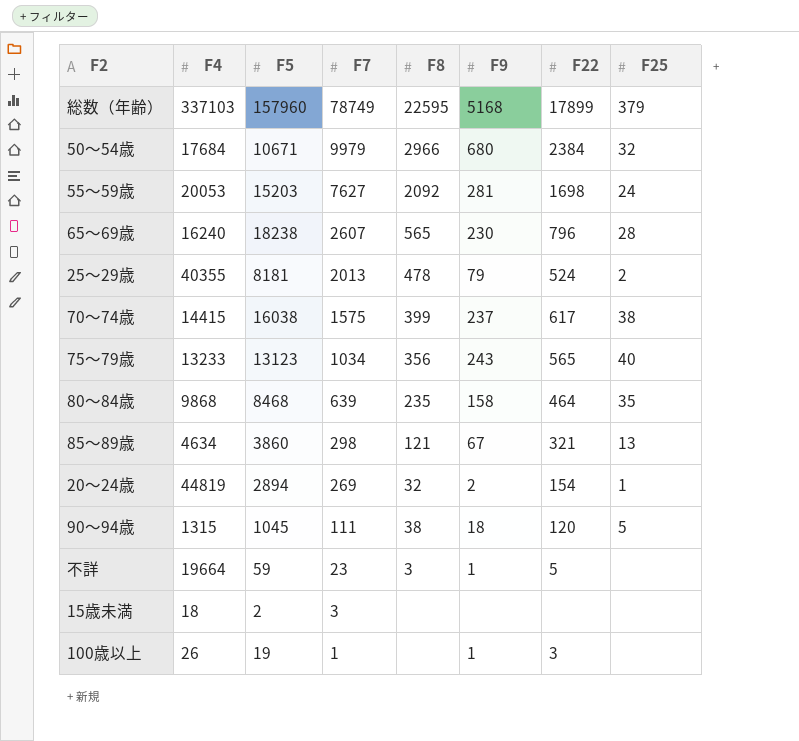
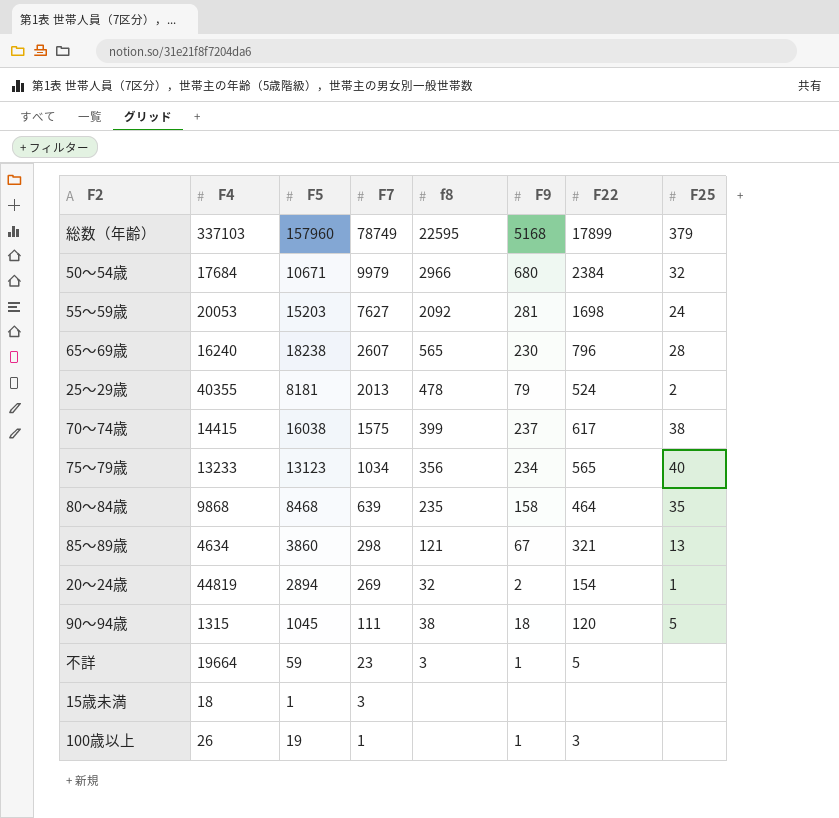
column name: F8 -> f8
75～79歳 | F9: 243 -> 234
15歳未満 | F5: 2 -> 1

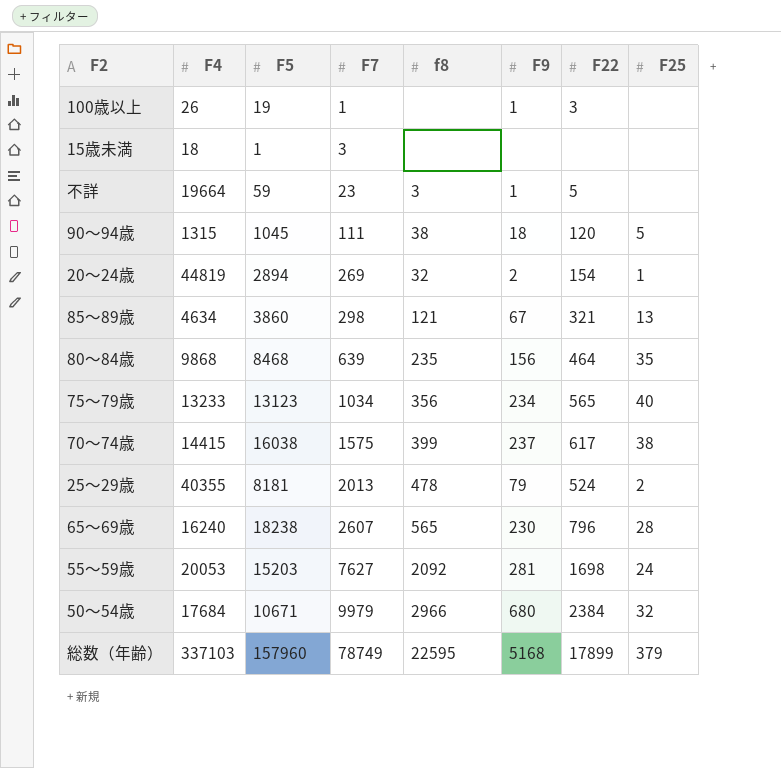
row order: F7 descending -> F7 ascending
80～84歳 | F9: 158 -> 156

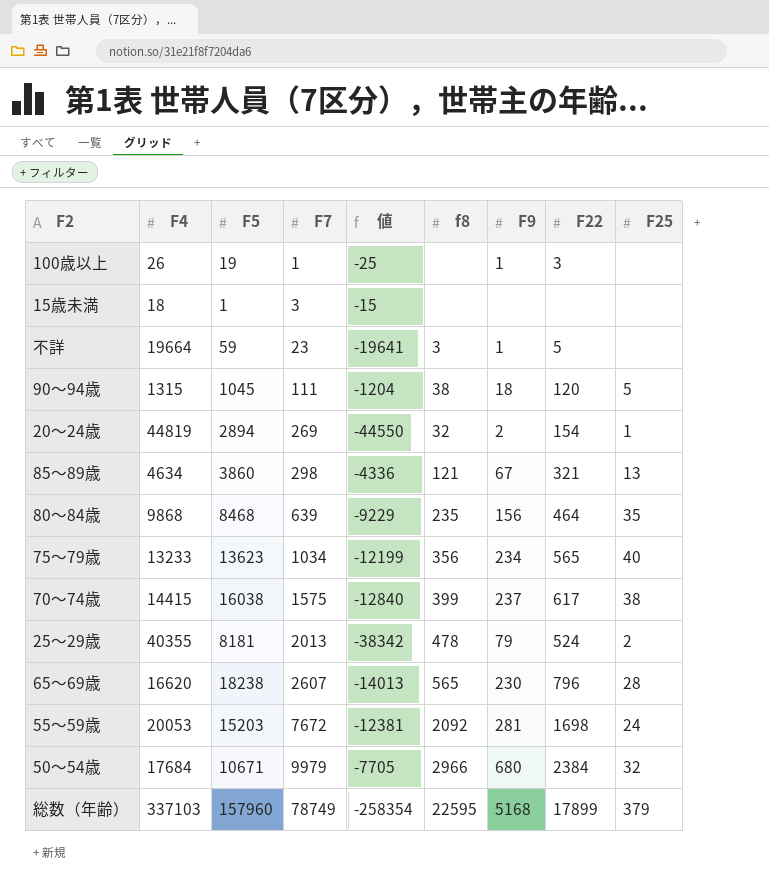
column 値 | formula: none -> [F7] - [F4]
75～79歳 | F5: 13123 -> 13623
65～69歳 | F4: 16240 -> 16620
55～59歳 | F7: 7627 -> 7672

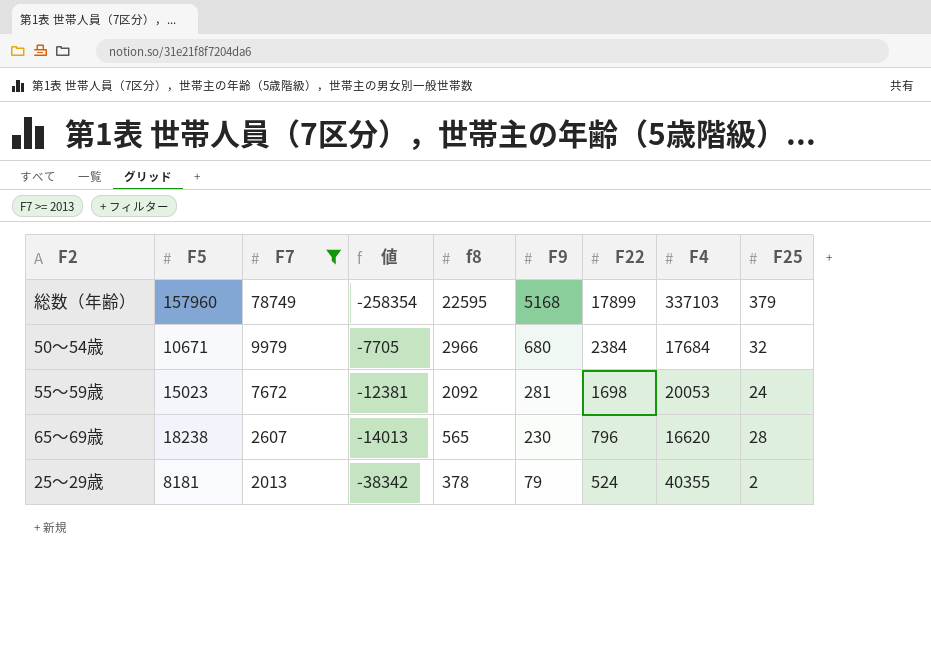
filter: none -> F7 >= 2013
row order: F7 ascending -> F7 descending
column F4 | position: 2 -> 8
55～59歳 | F5: 15203 -> 15023
25～29歳 | f8: 478 -> 378

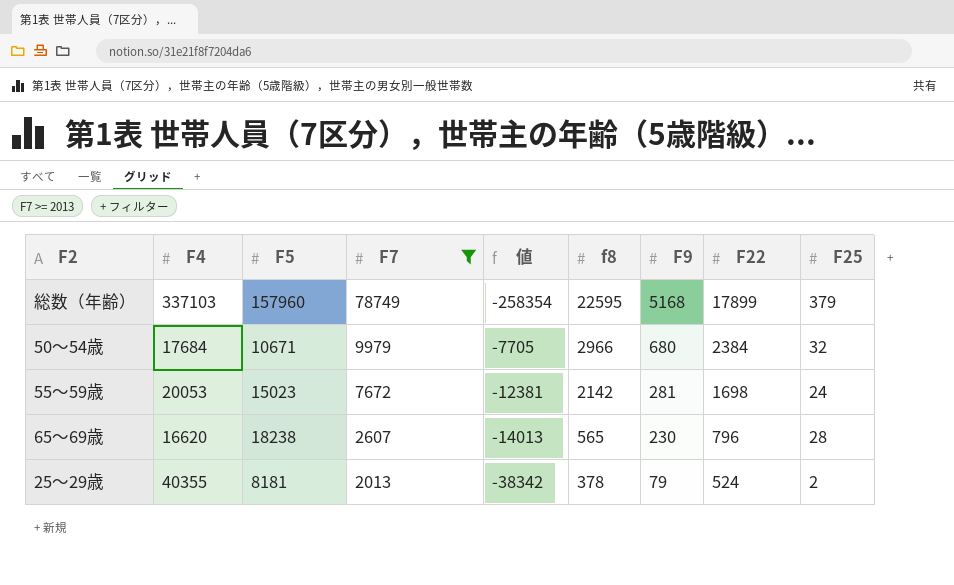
column F4 | position: 8 -> 2
55～59歳 | f8: 2092 -> 2142

